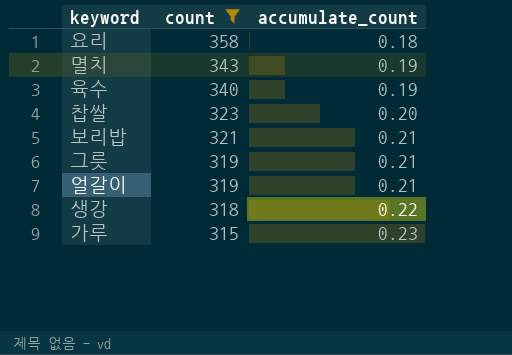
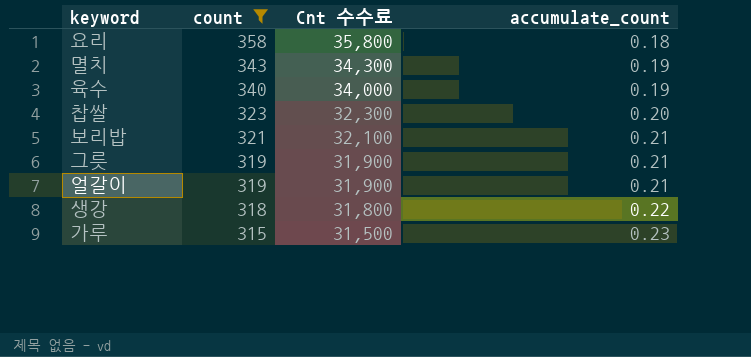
column Cnt 수수료 | formula: none -> [count] * 100

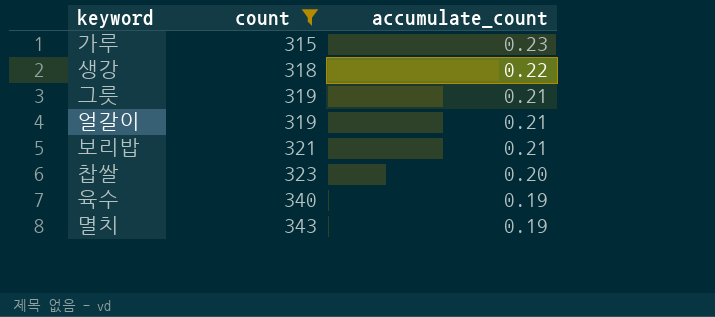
row order: count descending -> count ascending
column Cnt 수수료 | formula: [count] * 100 -> none
row 요리: 358 | 35,800 | 0.18 -> none

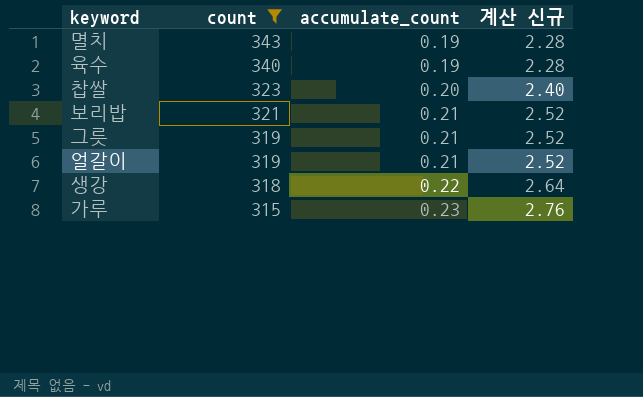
row order: count ascending -> count descending
column 계산 신규 | formula: none -> [accumulate_count] * 12

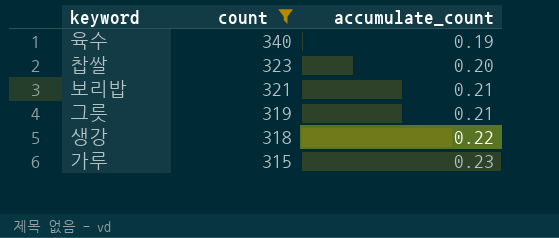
column 계산 신규 | formula: [accumulate_count] * 12 -> none
row 멸치: 343 | 0.19 | 2.28 -> none
row 얼갈이: 319 | 0.21 | 2.52 -> none

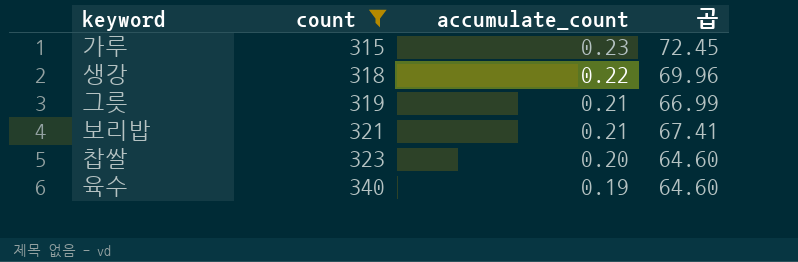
row order: count descending -> count ascending
column 곱 | formula: none -> [count] * [accumulate_count]

